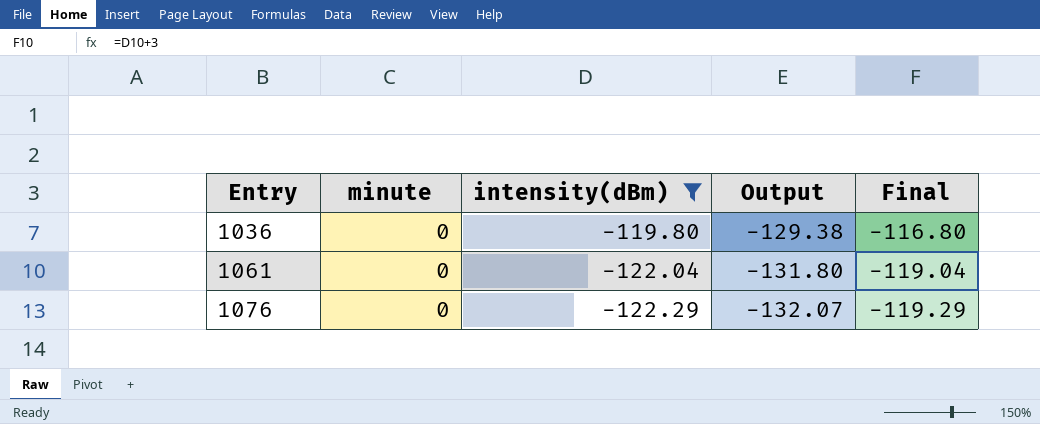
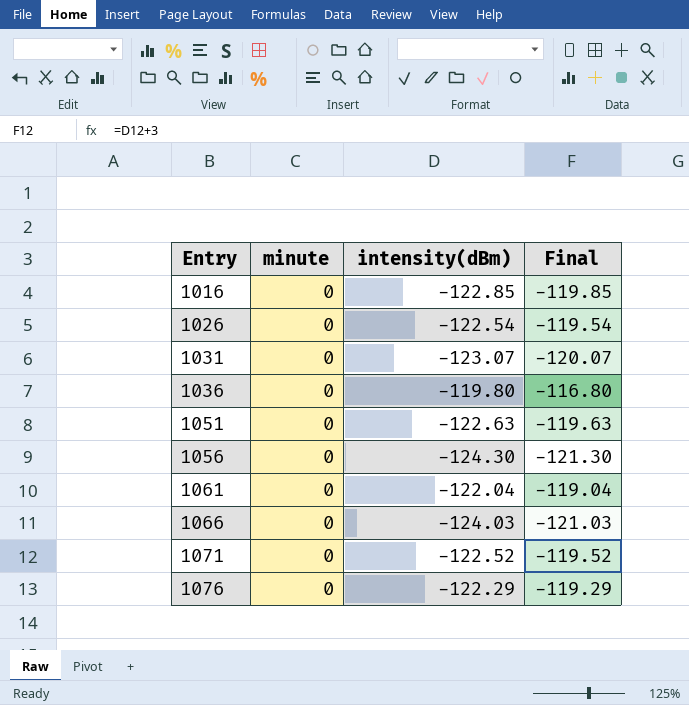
filter: intensity(dBm) >= -122.29 -> none
column Output | formula: [intensity(dBm)] * 1.08 -> none

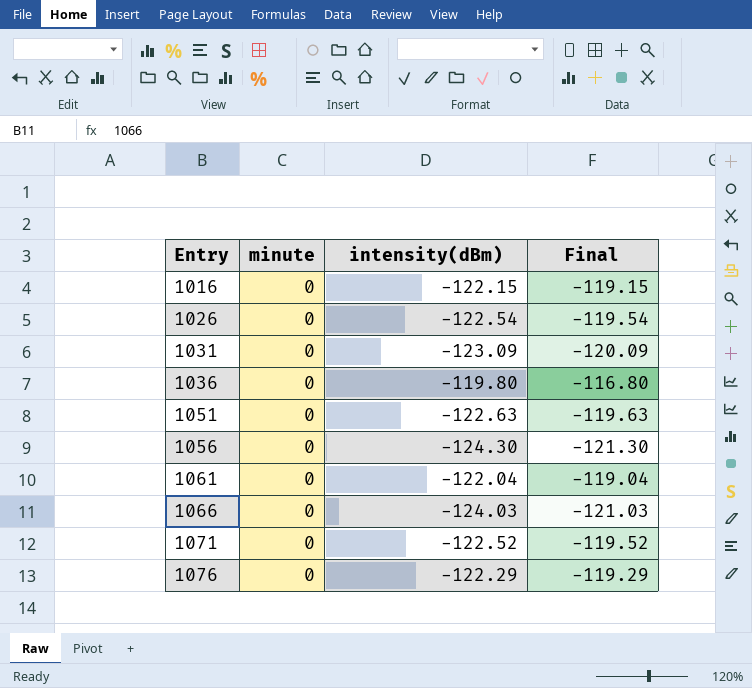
1016 | intensity(dBm): -122.85 -> -122.15
1016 | Final: -119.85 -> -119.15
1031 | intensity(dBm): -123.07 -> -123.09
1031 | Final: -120.07 -> -120.09

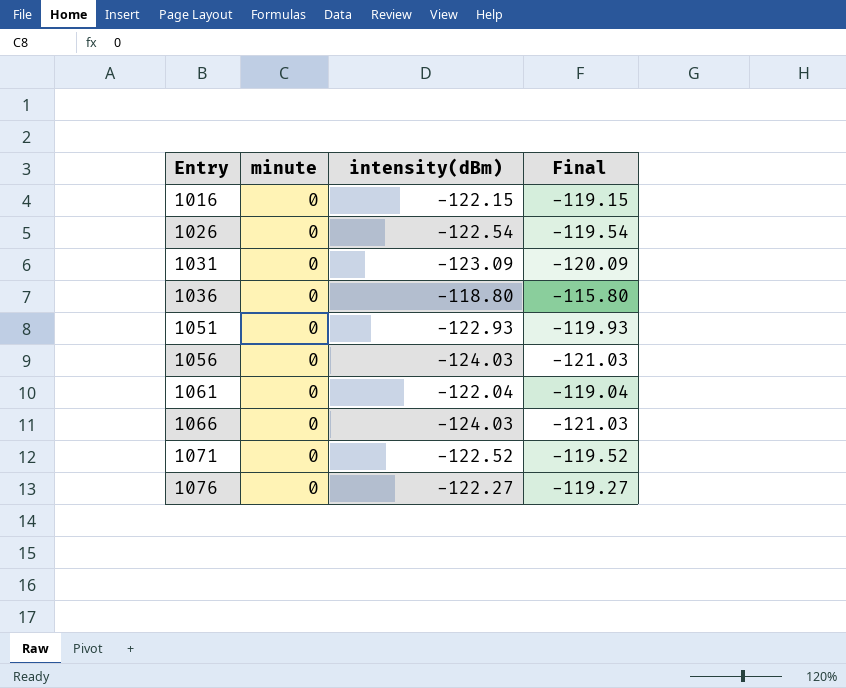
1036 | intensity(dBm): -119.80 -> -118.80
1036 | Final: -116.80 -> -115.80
1051 | intensity(dBm): -122.63 -> -122.93
1051 | Final: -119.63 -> -119.93
1056 | intensity(dBm): -124.30 -> -124.03
1056 | Final: -121.30 -> -121.03
1076 | intensity(dBm): -122.29 -> -122.27
1076 | Final: -119.29 -> -119.27

